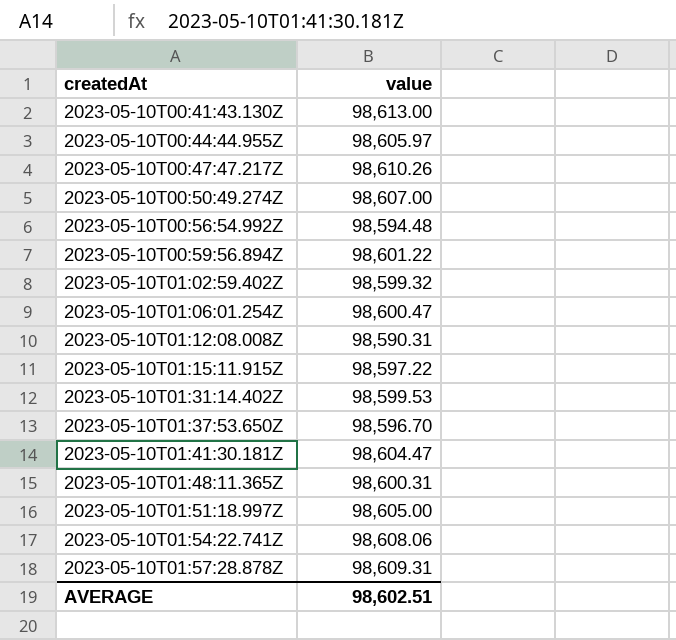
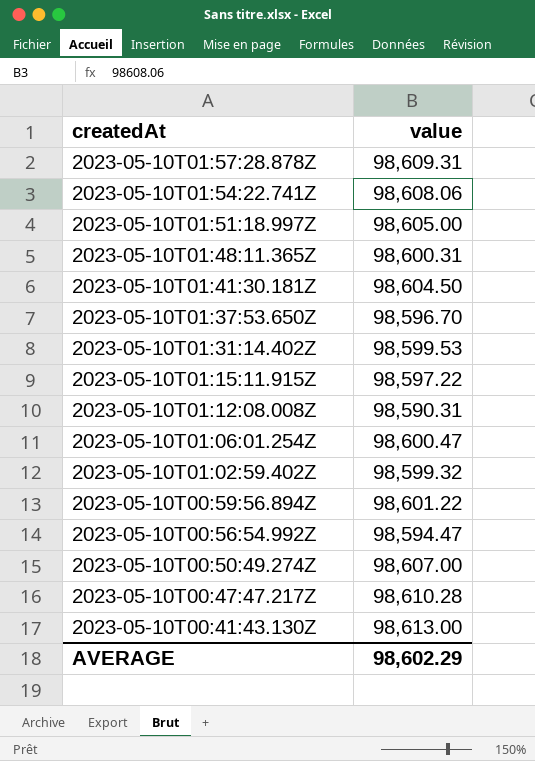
row order: createdAt ascending -> createdAt descending
row 2023-05-10T00:44:44.955Z: 98,605.97 -> none
2023-05-10T01:41:30.181Z | value: 98,604.47 -> 98,604.50
2023-05-10T00:56:54.992Z | value: 98,594.48 -> 98,594.47
2023-05-10T00:47:47.217Z | value: 98,610.26 -> 98,610.28
AVERAGE | value: 98,602.51 -> 98,602.29

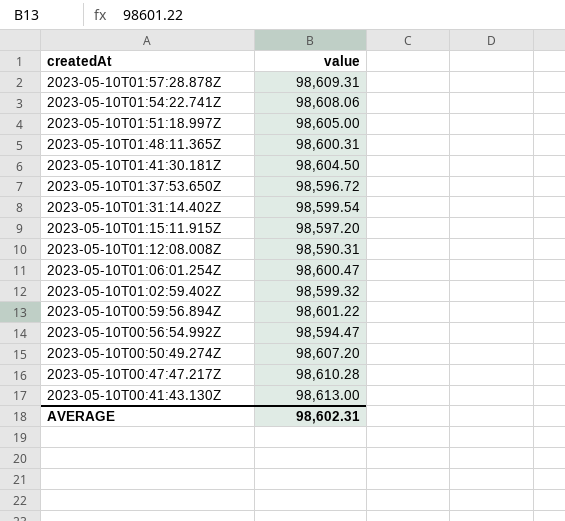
2023-05-10T01:37:53.650Z | value: 98,596.70 -> 98,596.72
2023-05-10T01:31:14.402Z | value: 98,599.53 -> 98,599.54
2023-05-10T01:15:11.915Z | value: 98,597.22 -> 98,597.20
2023-05-10T00:50:49.274Z | value: 98,607.00 -> 98,607.20
AVERAGE | value: 98,602.29 -> 98,602.31

